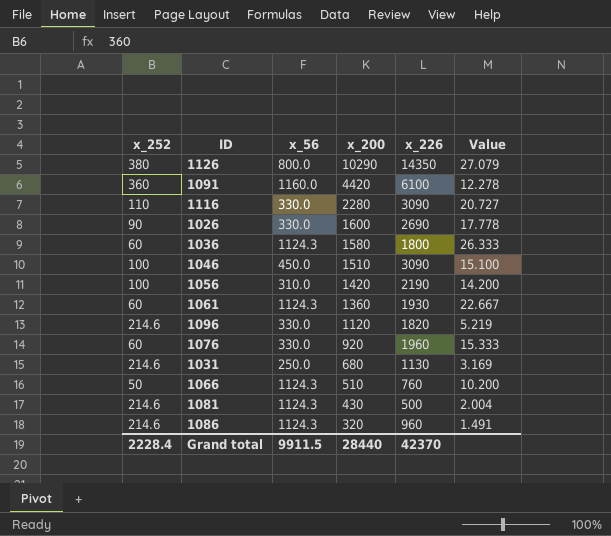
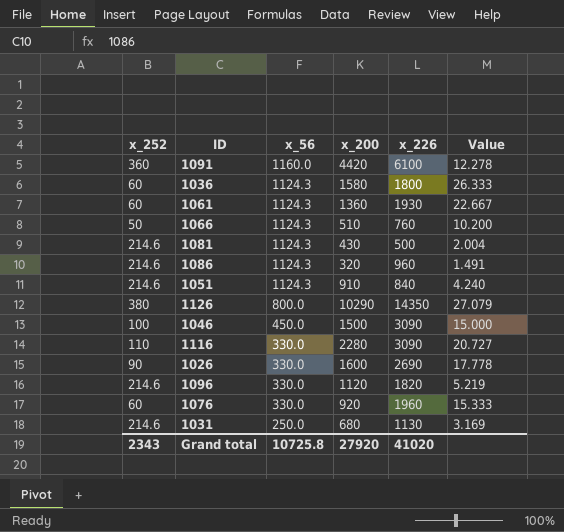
row order: x_200 descending -> x_56 descending
row 1056: 100 | 310.0 | 1420 | 2190 | 14.200 -> none
row 1051: none -> 214.6 | 1124.3 | 910 | 840 | 4.240
1046 | x_200: 1510 -> 1500
1046 | Value: 15.100 -> 15.000
Grand total | x_252: 2228.4 -> 2343
Grand total | x_56: 9911.5 -> 10725.8
Grand total | x_200: 28440 -> 27920
Grand total | x_226: 42370 -> 41020

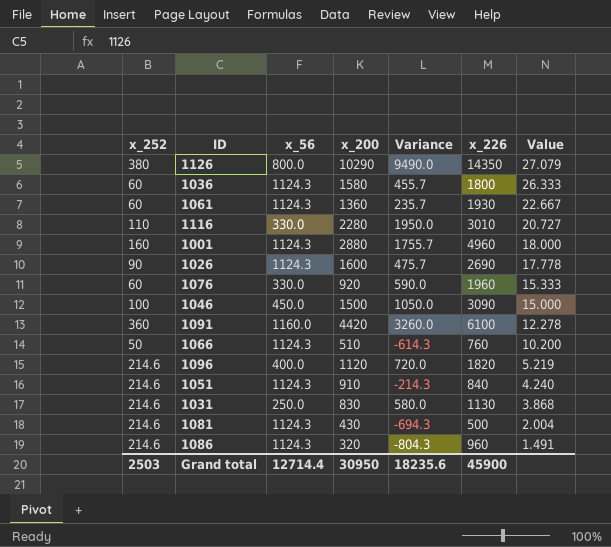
row order: x_56 descending -> Value descending
column Variance | formula: none -> [x_200] - [x_56]
1116 | x_226: 3090 -> 3010
row 1001: none -> 160 | 1124.3 | 2880 | 1755.7 | 4960 | 18.000
1026 | x_56: 330.0 -> 1124.3
1096 | x_56: 330.0 -> 400.0
1031 | x_200: 680 -> 830
1031 | Value: 3.169 -> 3.868
Grand total | x_252: 2343 -> 2503
Grand total | x_56: 10725.8 -> 12714.4
Grand total | x_200: 27920 -> 30950
Grand total | x_226: 41020 -> 45900

